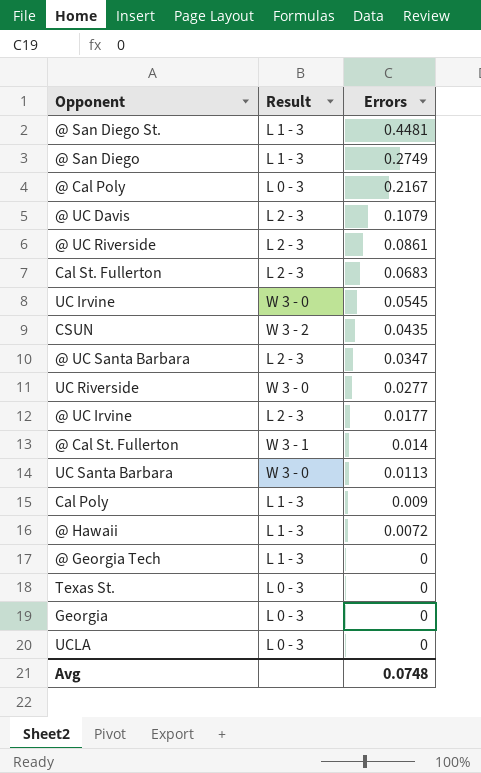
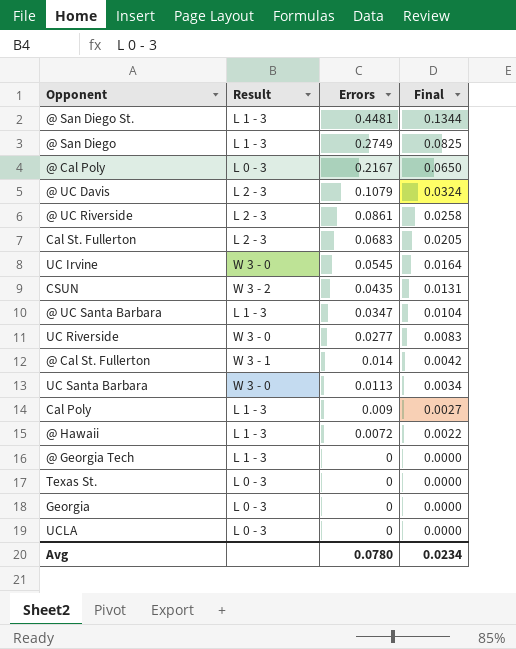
column Final | formula: none -> [Errors] * 0.3
row @ UC Irvine: L 2 - 3 | 0.0177 -> none
@ UC Santa Barbara | Result: L 2 - 3 -> L 1 - 3
Avg | Errors: 0.0748 -> 0.0780

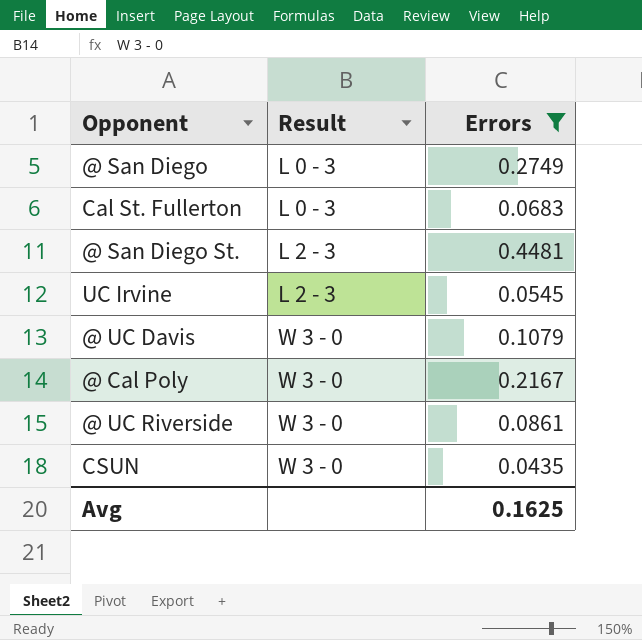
filter: none -> Errors >= 0.0435
row order: Errors descending -> Result ascending
column Final | formula: [Errors] * 0.3 -> none
@ San Diego | Result: L 1 - 3 -> L 0 - 3
Cal St. Fullerton | Result: L 2 - 3 -> L 0 - 3
@ San Diego St. | Result: L 1 - 3 -> L 2 - 3
UC Irvine | Result: W 3 - 0 -> L 2 - 3
@ UC Davis | Result: L 2 - 3 -> W 3 - 0
@ Cal Poly | Result: L 0 - 3 -> W 3 - 0
@ UC Riverside | Result: L 2 - 3 -> W 3 - 0
CSUN | Result: W 3 - 2 -> W 3 - 0
Avg | Errors: 0.0780 -> 0.1625

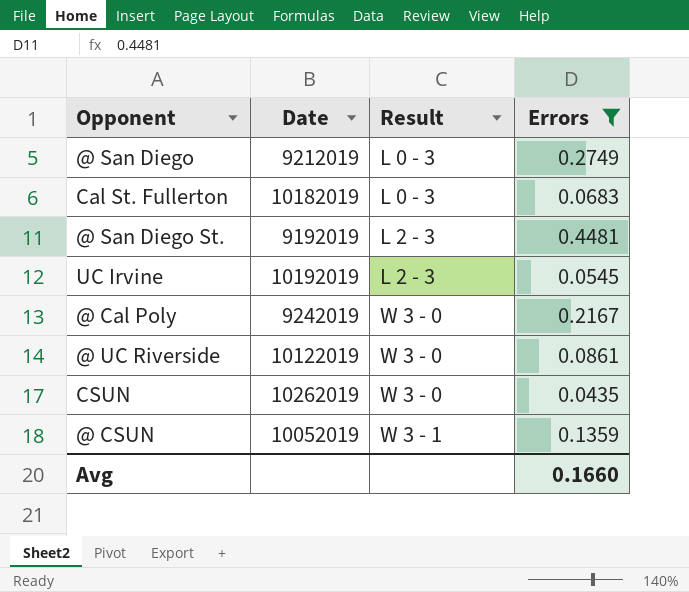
column Date | position: none -> 2
row @ UC Davis: W 3 - 0 | 0.1079 -> none
row @ CSUN: none -> 10052019 | W 3 - 1 | 0.1359
Avg | Errors: 0.1625 -> 0.1660

